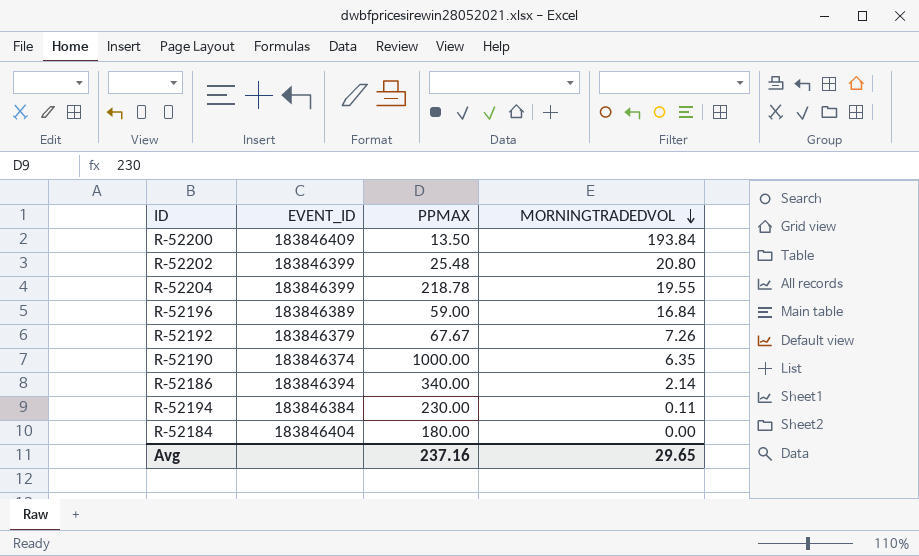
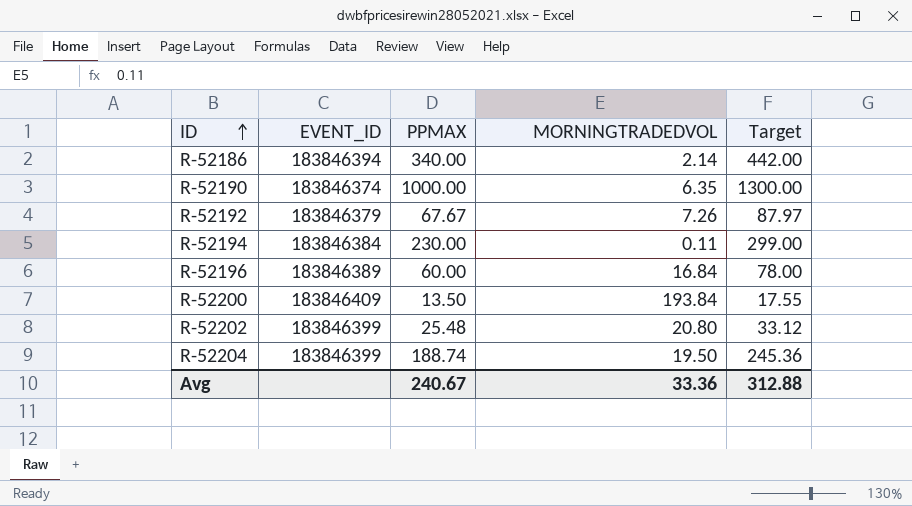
row order: MORNINGTRADEDVOL descending -> ID ascending
column Target | formula: none -> [PPMAX] * 1.3
row R-52184: 183846404 | 180.00 | 0.00 -> none
R-52196 | PPMAX: 59.00 -> 60.00
R-52204 | PPMAX: 218.78 -> 188.74
R-52204 | MORNINGTRADEDVOL: 19.55 -> 19.50
Avg | PPMAX: 237.16 -> 240.67
Avg | MORNINGTRADEDVOL: 29.65 -> 33.36

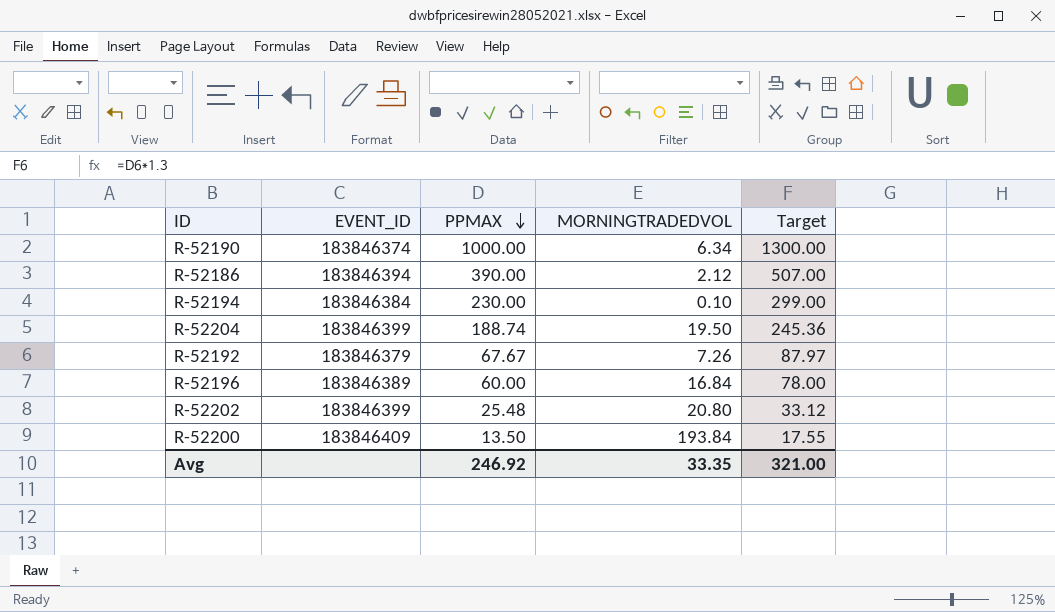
row order: ID ascending -> PPMAX descending
R-52190 | MORNINGTRADEDVOL: 6.35 -> 6.34
R-52186 | PPMAX: 340.00 -> 390.00
R-52186 | MORNINGTRADEDVOL: 2.14 -> 2.12
R-52186 | Target: 442.00 -> 507.00
R-52194 | MORNINGTRADEDVOL: 0.11 -> 0.10
Avg | PPMAX: 240.67 -> 246.92
Avg | MORNINGTRADEDVOL: 33.36 -> 33.35
Avg | Target: 312.88 -> 321.00

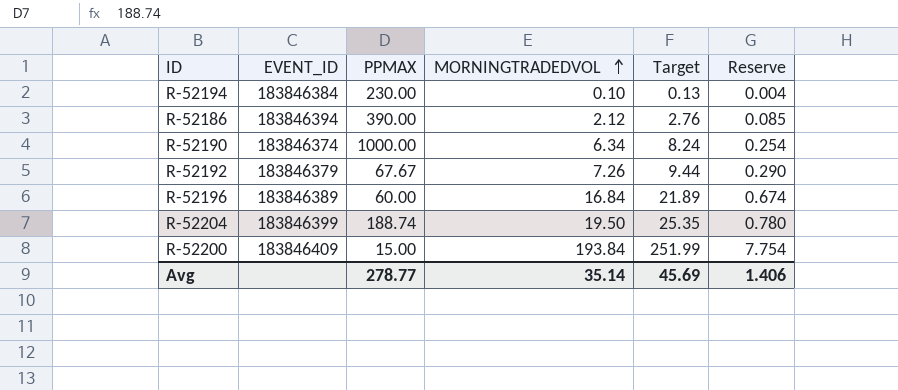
row order: PPMAX descending -> MORNINGTRADEDVOL ascending
column Target | formula: [PPMAX] * 1.3 -> [MORNINGTRADEDVOL] * 1.3
column Reserve | formula: none -> [MORNINGTRADEDVOL] * 0.04
row R-52202: 183846399 | 25.48 | 20.80 | 33.12 -> none
R-52200 | PPMAX: 13.50 -> 15.00
Avg | PPMAX: 246.92 -> 278.77
Avg | MORNINGTRADEDVOL: 33.35 -> 35.14
Avg | Target: 321.00 -> 45.69

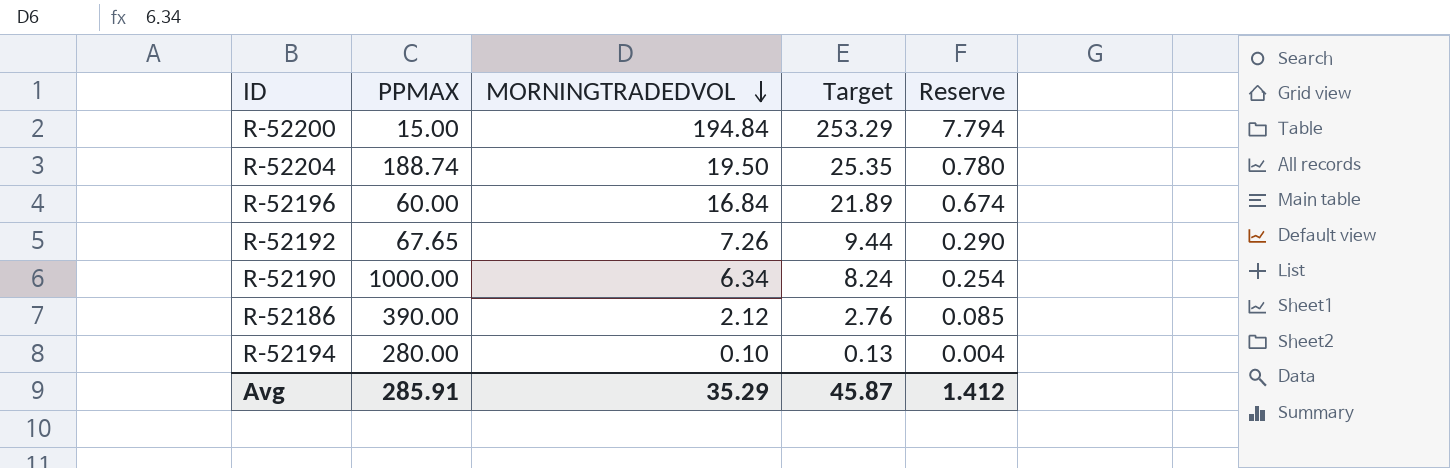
row order: MORNINGTRADEDVOL ascending -> MORNINGTRADEDVOL descending
column EVENT_ID | position: 2 -> none
R-52200 | MORNINGTRADEDVOL: 193.84 -> 194.84
R-52200 | Target: 251.99 -> 253.29
R-52200 | Reserve: 7.754 -> 7.794
R-52192 | PPMAX: 67.67 -> 67.65
R-52194 | PPMAX: 230.00 -> 280.00
Avg | PPMAX: 278.77 -> 285.91
Avg | MORNINGTRADEDVOL: 35.14 -> 35.29
Avg | Target: 45.69 -> 45.87
Avg | Reserve: 1.406 -> 1.412

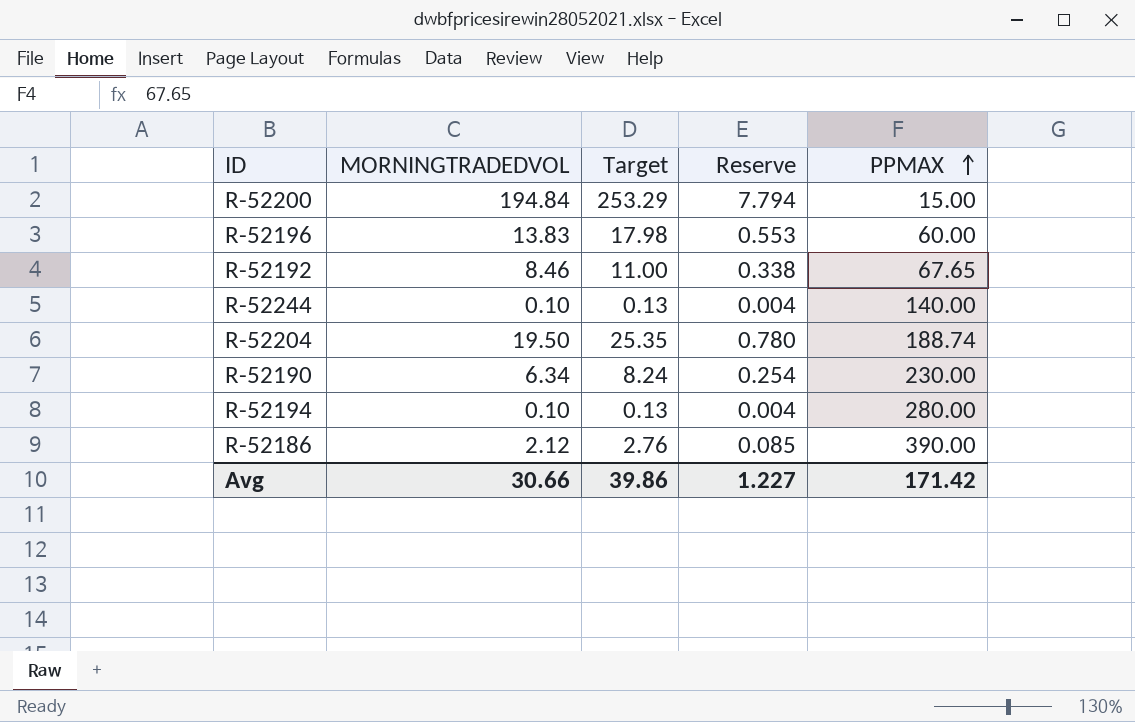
row order: MORNINGTRADEDVOL descending -> PPMAX ascending
column PPMAX | position: 2 -> 5
R-52196 | MORNINGTRADEDVOL: 16.84 -> 13.83
R-52196 | Target: 21.89 -> 17.98
R-52196 | Reserve: 0.674 -> 0.553
R-52192 | MORNINGTRADEDVOL: 7.26 -> 8.46
R-52192 | Target: 9.44 -> 11.00
R-52192 | Reserve: 0.290 -> 0.338
row R-52244: none -> 0.10 | 0.13 | 0.004 | 140.00
R-52190 | PPMAX: 1000.00 -> 230.00
Avg | MORNINGTRADEDVOL: 35.29 -> 30.66
Avg | Target: 45.87 -> 39.86
Avg | Reserve: 1.412 -> 1.227
Avg | PPMAX: 285.91 -> 171.42

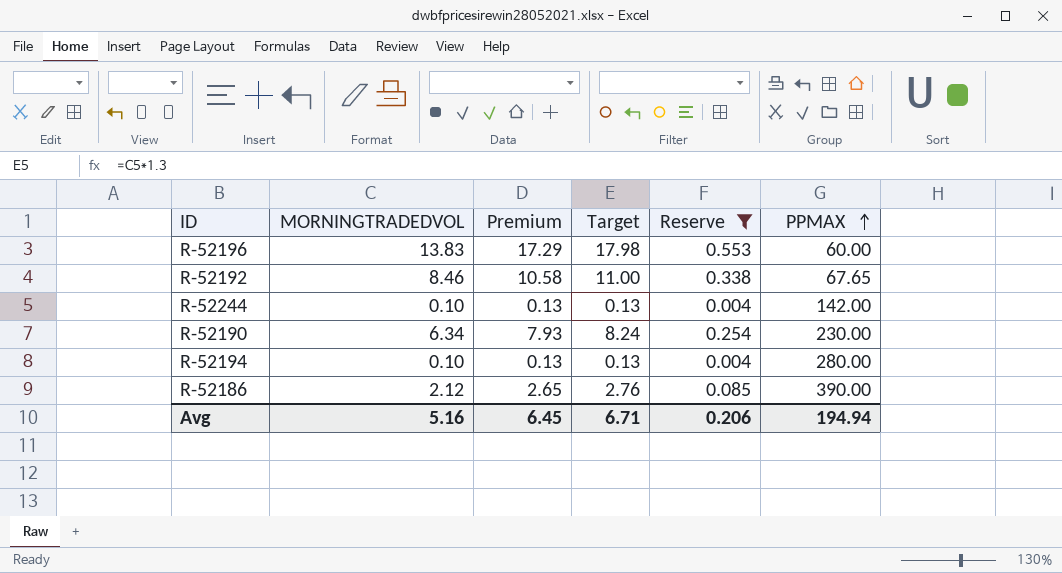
filter: none -> Reserve <= 0.553
column Premium | formula: none -> [MORNINGTRADEDVOL] * 1.25
R-52244 | PPMAX: 140.00 -> 142.00
Avg | MORNINGTRADEDVOL: 30.66 -> 5.16
Avg | Target: 39.86 -> 6.71
Avg | Reserve: 1.227 -> 0.206
Avg | PPMAX: 171.42 -> 194.94

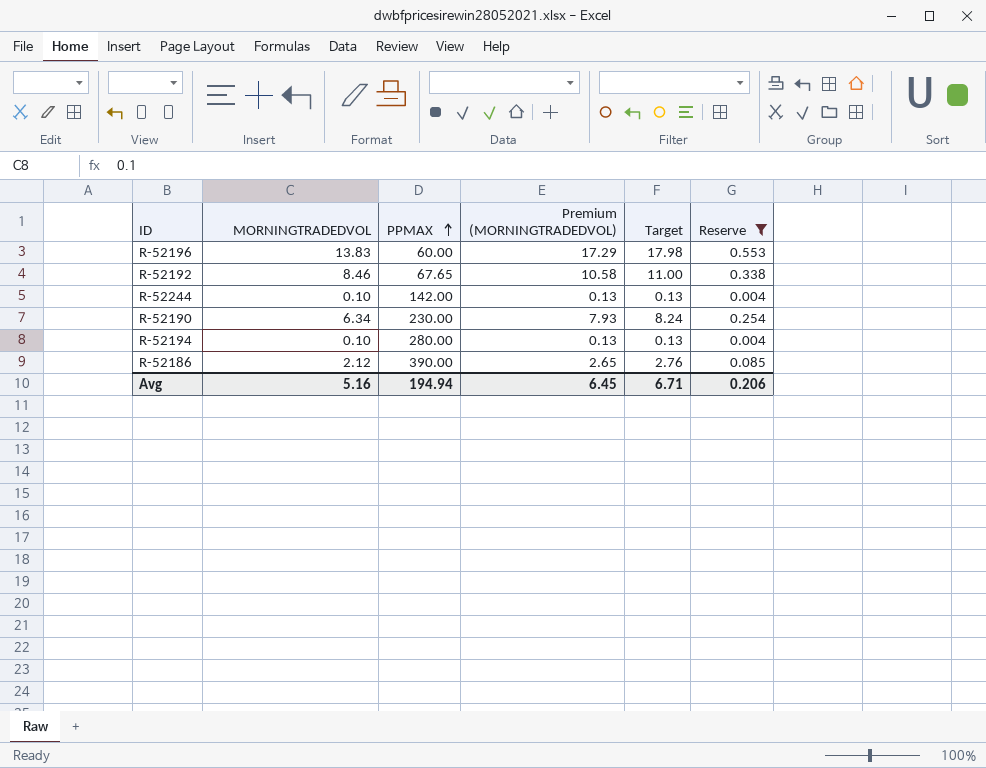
column PPMAX | position: 6 -> 3
column name: Premium -> Premium (MORNINGTRADEDVOL)

